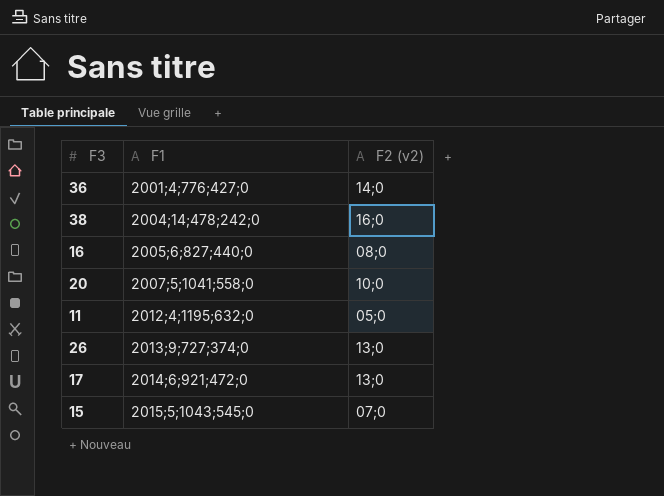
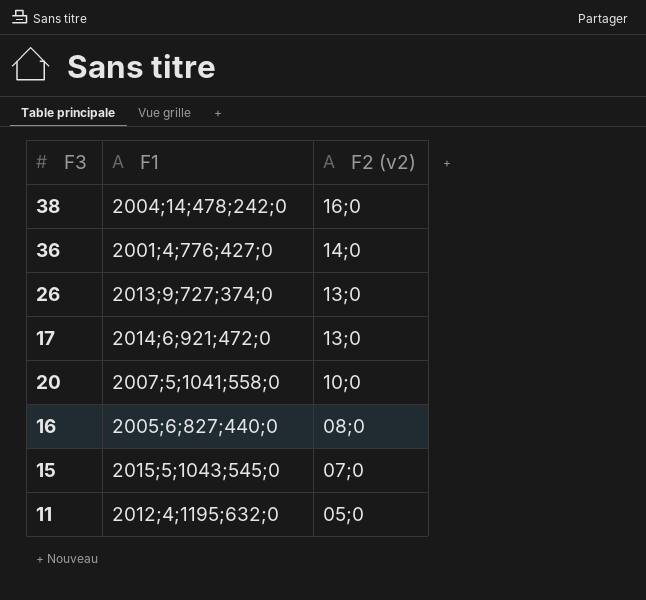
row order: F1 ascending -> F2 (v2) descending

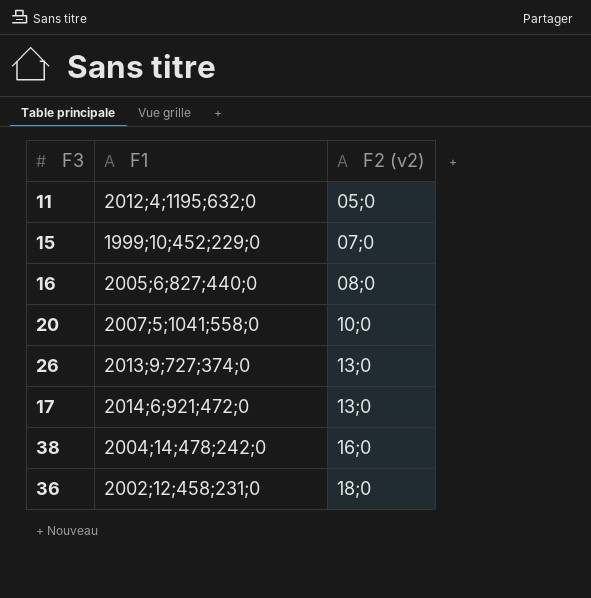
row order: F2 (v2) descending -> F2 (v2) ascending
15 | F1: 2015;5;1043;545;0 -> 1999;10;452;229;0
36 | F1: 2001;4;776;427;0 -> 2002;12;458;231;0
36 | F2 (v2): 14;0 -> 18;0

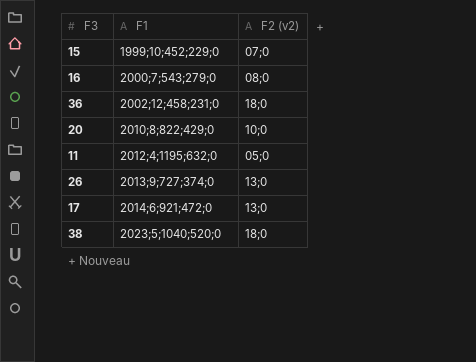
row order: F2 (v2) ascending -> F1 ascending
16 | F1: 2005;6;827;440;0 -> 2000;7;543;279;0
20 | F1: 2007;5;1041;558;0 -> 2010;8;822;429;0
38 | F1: 2004;14;478;242;0 -> 2023;5;1040;520;0
38 | F2 (v2): 16;0 -> 18;0

